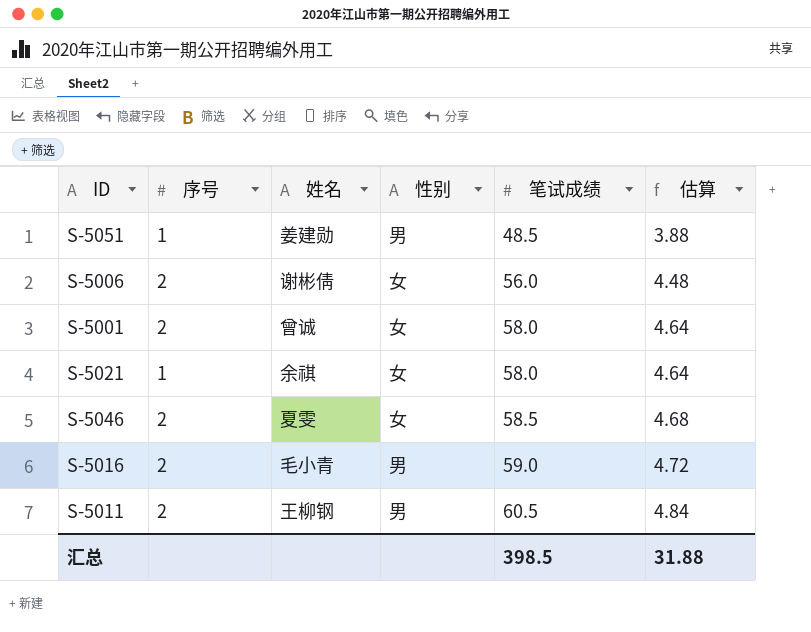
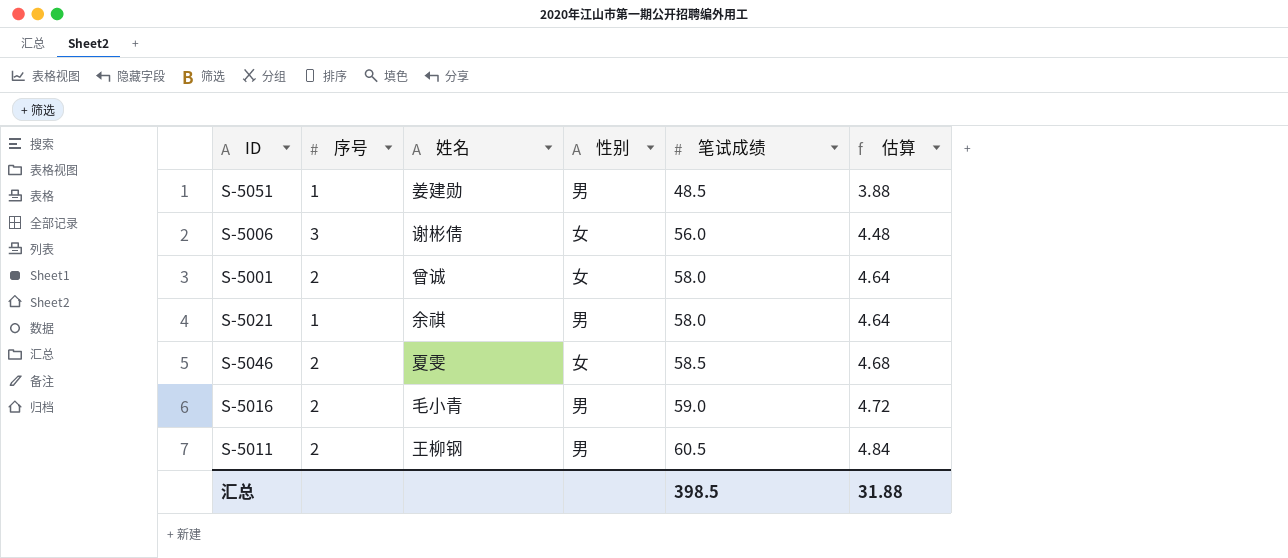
S-5006 | 序号: 2 -> 3
S-5021 | 性别: 女 -> 男

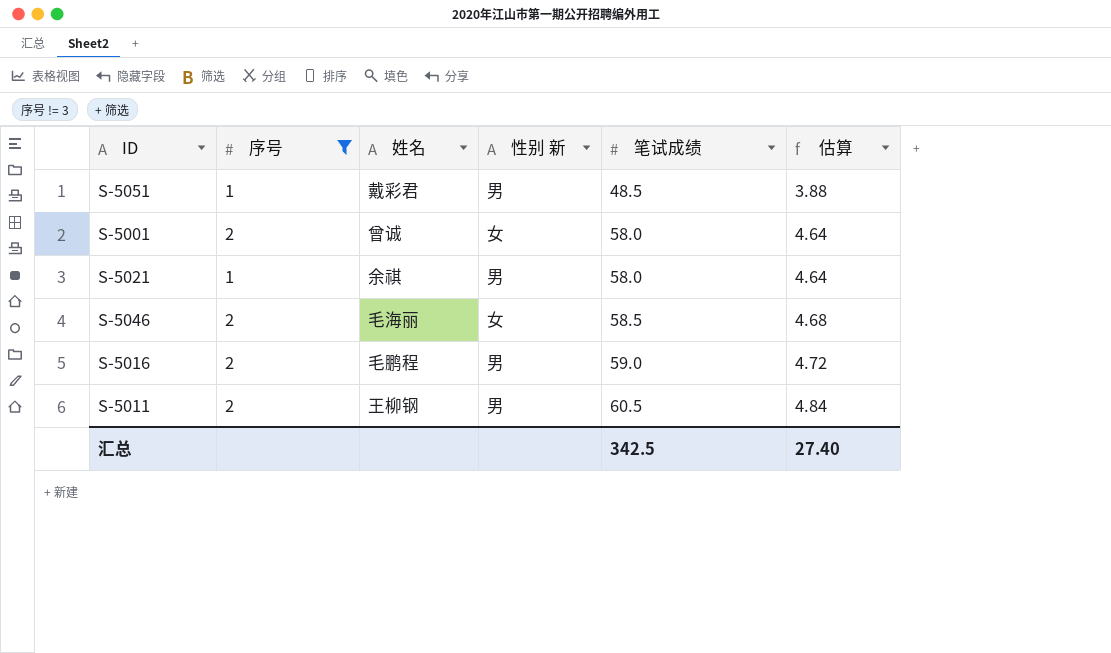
filter: none -> 序号 != 3
column name: 性别 -> 性别 新
S-5051 | 姓名: 姜建勋 -> 戴彩君
S-5046 | 姓名: 夏雯 -> 毛海丽
S-5016 | 姓名: 毛小青 -> 毛鹏程
汇总 | 笔试成绩: 398.5 -> 342.5
汇总 | 估算: 31.88 -> 27.40

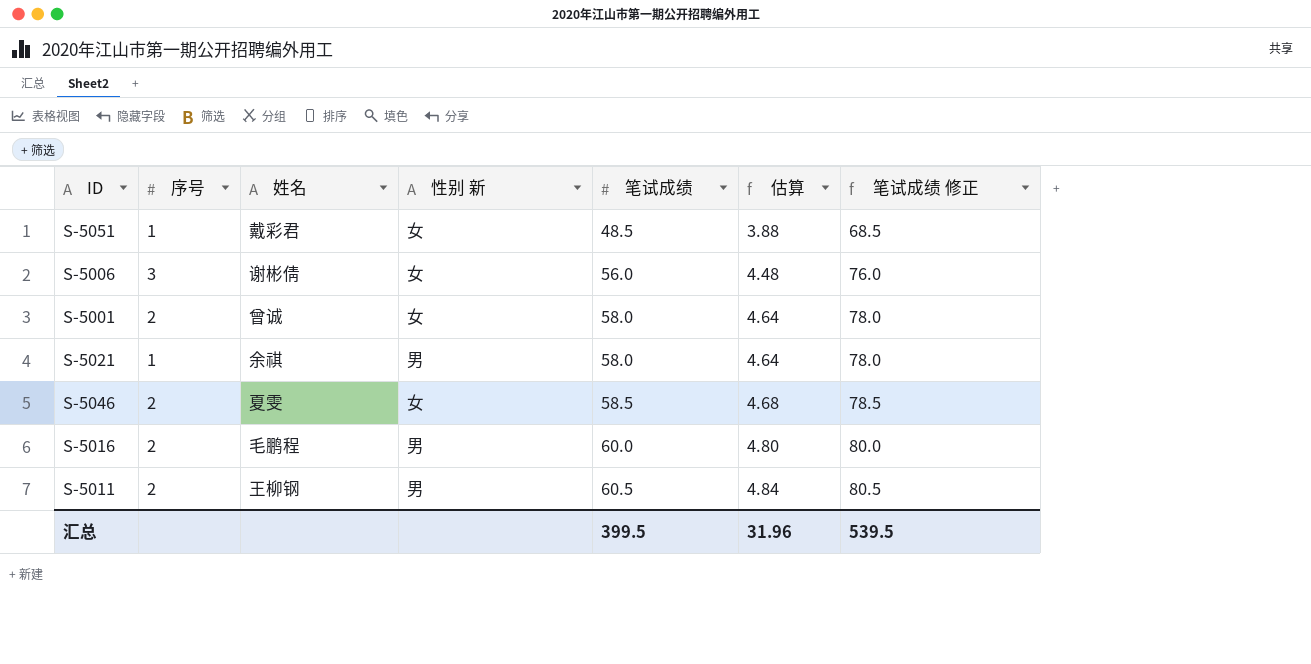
filter: 序号 != 3 -> none
column 笔试成绩 修正 | formula: none -> [笔试成绩] + 20
S-5051 | 性别 新: 男 -> 女
S-5046 | 姓名: 毛海丽 -> 夏雯
S-5016 | 笔试成绩: 59.0 -> 60.0
S-5016 | 估算: 4.72 -> 4.80
汇总 | 笔试成绩: 342.5 -> 399.5
汇总 | 估算: 27.40 -> 31.96

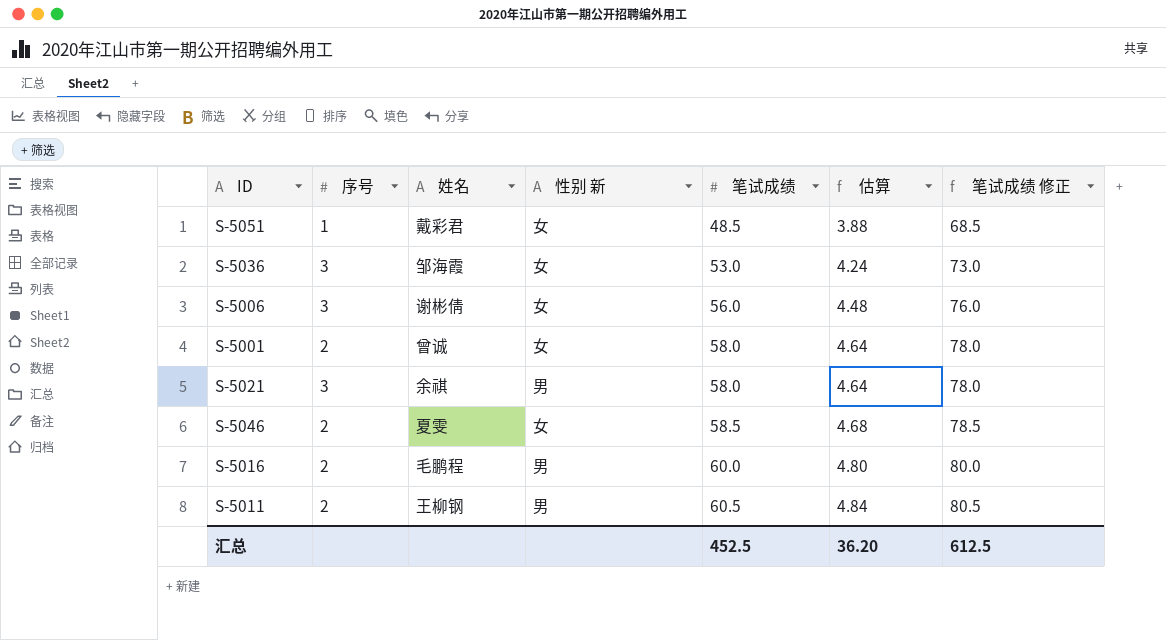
row S-5036: none -> 3 | 邹海霞 | 女 | 53.0 | 4.24 | 73.0
S-5021 | 序号: 1 -> 3
汇总 | 笔试成绩: 399.5 -> 452.5
汇总 | 估算: 31.96 -> 36.20
汇总 | 笔试成绩 修正: 539.5 -> 612.5

